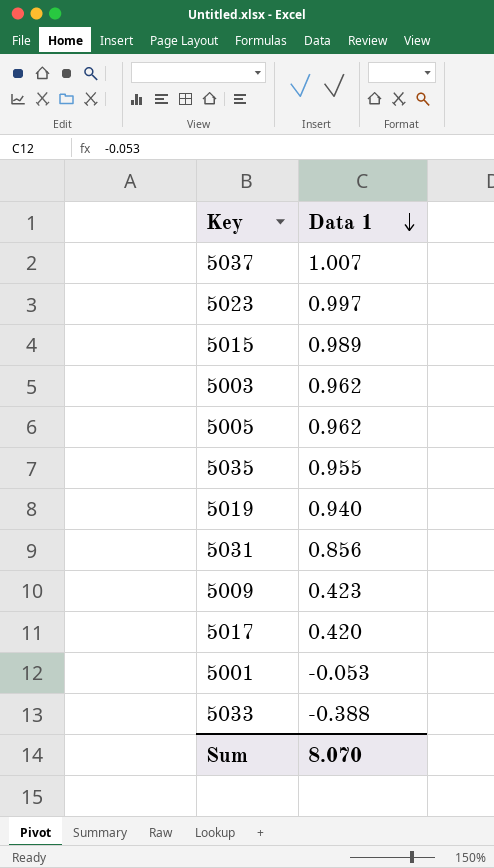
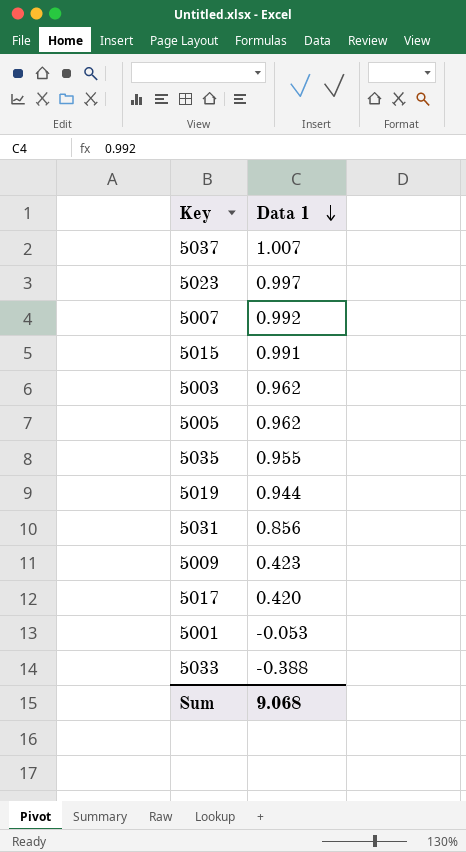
row 5007: none -> 0.992
5015 | Data 1: 0.989 -> 0.991
5019 | Data 1: 0.940 -> 0.944
Sum | Data 1: 8.070 -> 9.068

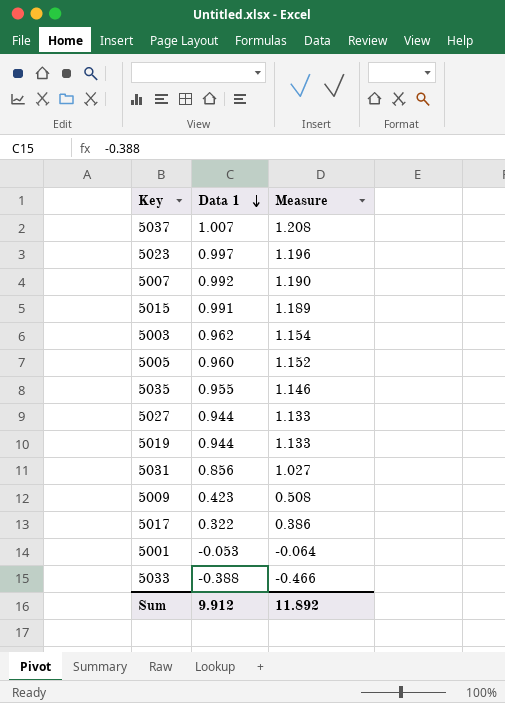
column Measure | formula: none -> [Data 1] * 1.2
5005 | Data 1: 0.962 -> 0.960
row 5027: none -> 0.944 | 1.133
5017 | Data 1: 0.420 -> 0.322
Sum | Data 1: 9.068 -> 9.912

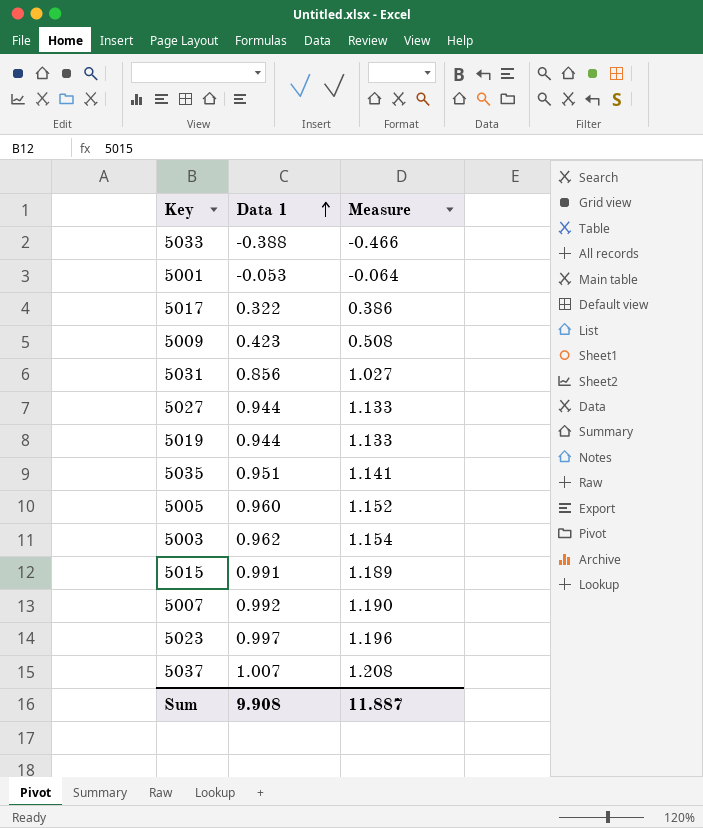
row order: Data 1 descending -> Data 1 ascending
5035 | Data 1: 0.955 -> 0.951
5035 | Measure: 1.146 -> 1.141
Sum | Data 1: 9.912 -> 9.908
Sum | Measure: 11.892 -> 11.887

